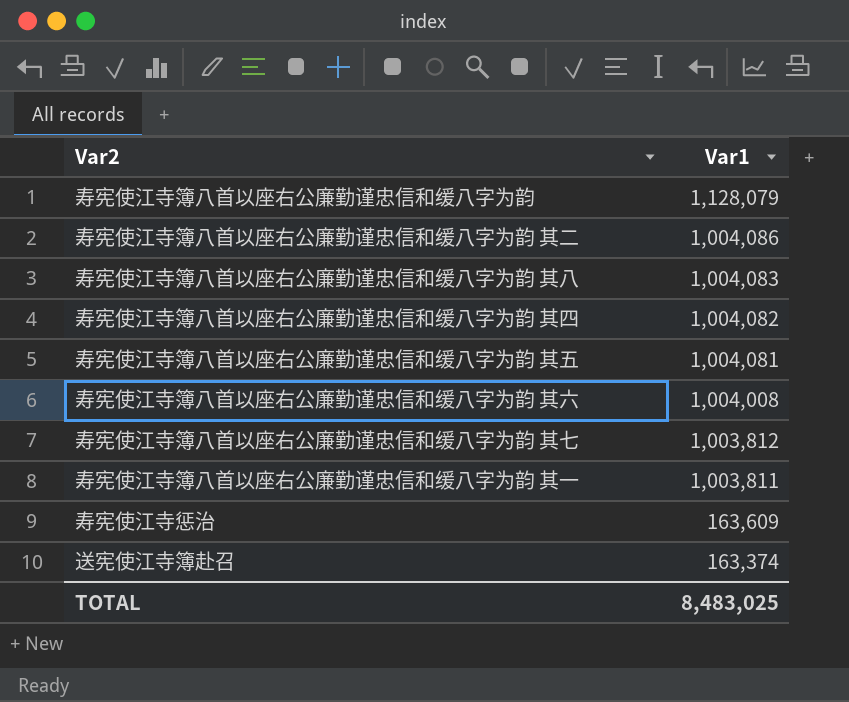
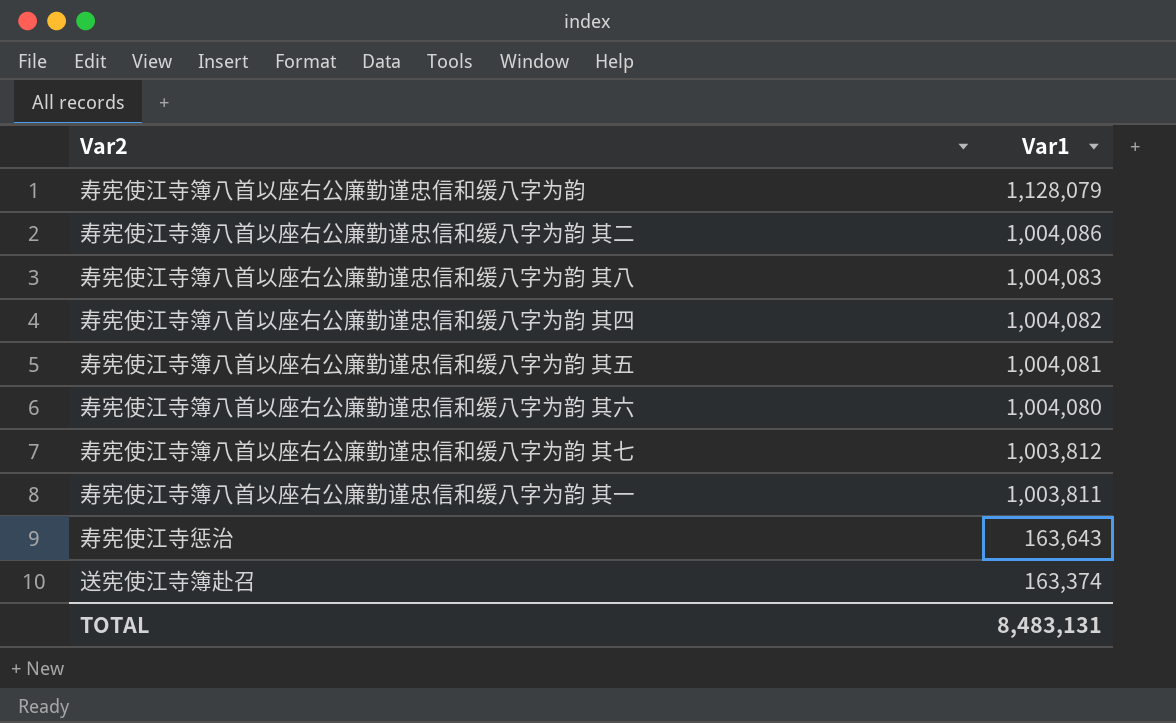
寿宪使江寺簿八首以座右公廉勤谨忠信和缓八字为韵 其六 | Var1: 1,004,008 -> 1,004,080
寿宪使江寺惩治 | Var1: 163,609 -> 163,643
TOTAL | Var1: 8,483,025 -> 8,483,131

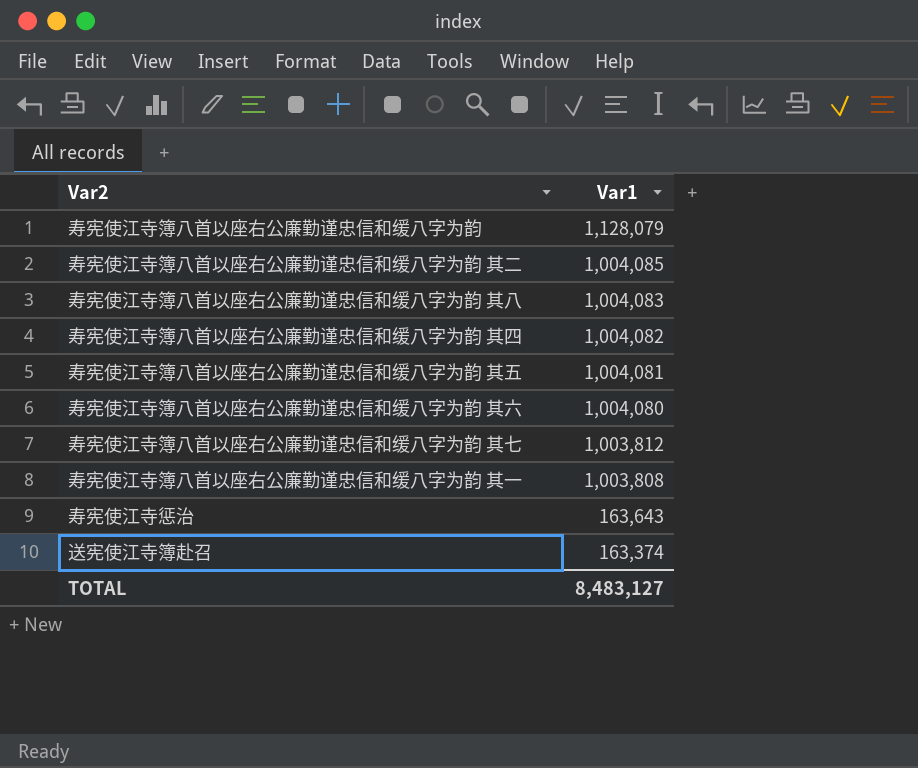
寿宪使江寺簿八首以座右公廉勤谨忠信和缓八字为韵 其二 | Var1: 1,004,086 -> 1,004,085
寿宪使江寺簿八首以座右公廉勤谨忠信和缓八字为韵 其一 | Var1: 1,003,811 -> 1,003,808
TOTAL | Var1: 8,483,131 -> 8,483,127

